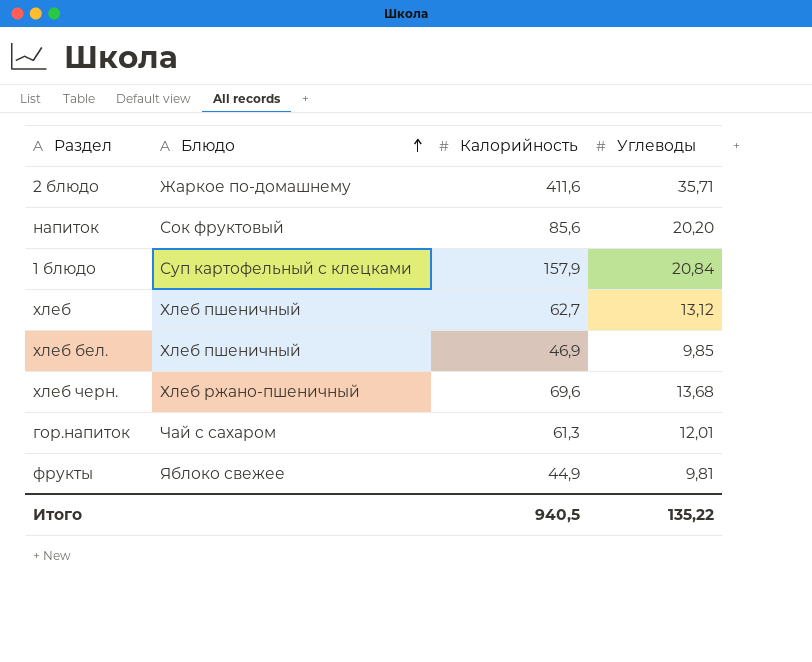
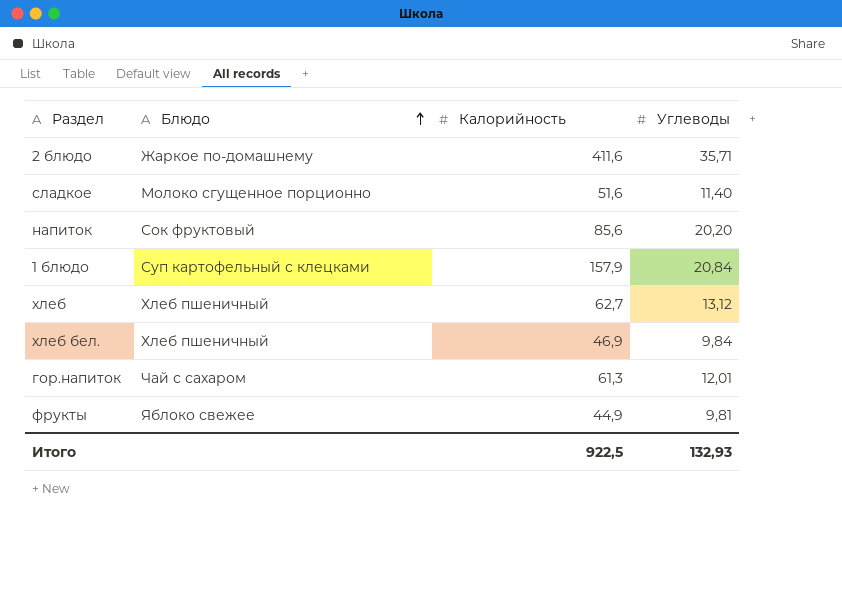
row хлеб черн.: Хлеб ржано-пшеничный | 69,6 | 13,68 -> none
row сладкое: none -> Молоко сгущенное порционно | 51,6 | 11,40
хлеб бел. | Углеводы: 9,85 -> 9,84
Итого | Калорийность: 940,5 -> 922,5
Итого | Углеводы: 135,22 -> 132,93

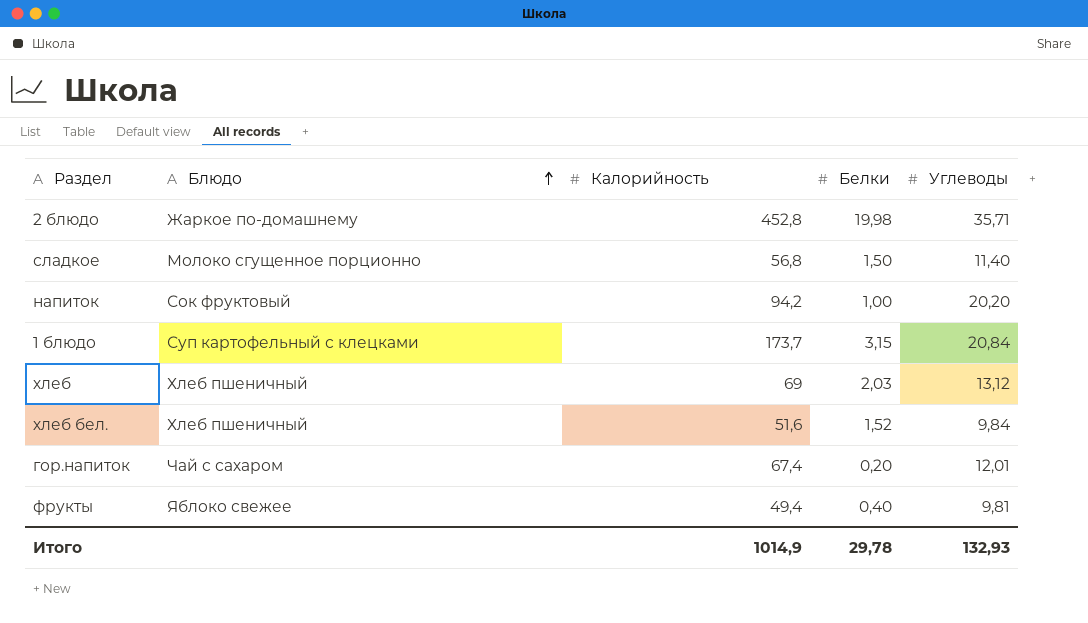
column Белки | position: none -> 4
2 блюдо | Калорийность: 411,6 -> 452,8
сладкое | Калорийность: 51,6 -> 56,8
напиток | Калорийность: 85,6 -> 94,2
1 блюдо | Калорийность: 157,9 -> 173,7
хлеб | Калорийность: 62,7 -> 69
хлеб бел. | Калорийность: 46,9 -> 51,6
гор.напиток | Калорийность: 61,3 -> 67,4
фрукты | Калорийность: 44,9 -> 49,4
Итого | Калорийность: 922,5 -> 1014,9

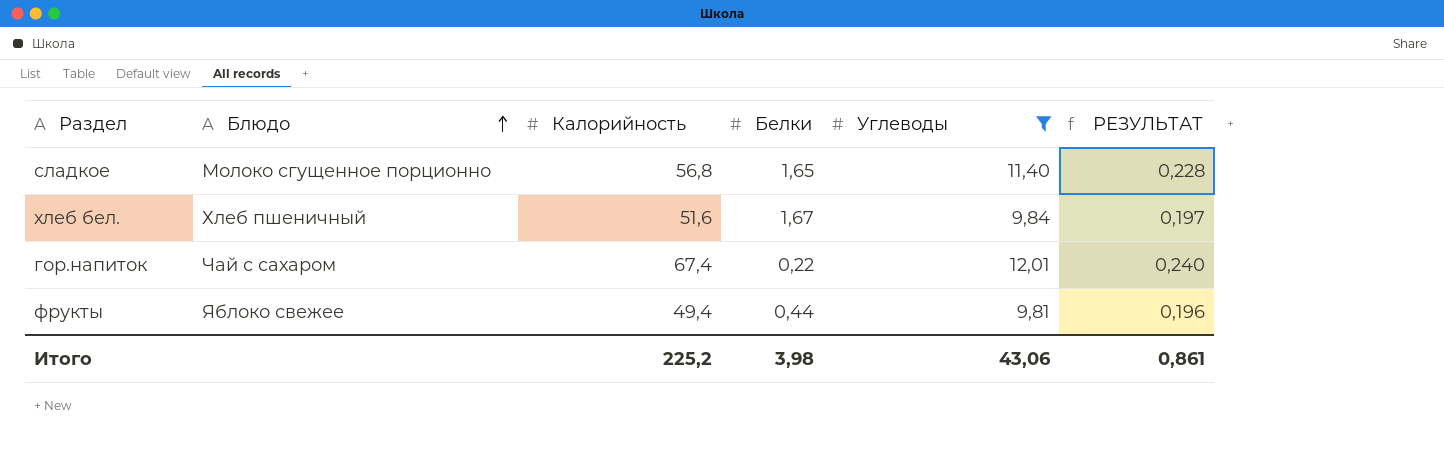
filter: none -> Углеводы <= 12,01
column РЕЗУЛЬТАТ | formula: none -> [Углеводы] * 0,02
сладкое | Белки: 1,50 -> 1,65
хлеб бел. | Белки: 1,52 -> 1,67
гор.напиток | Белки: 0,20 -> 0,22
фрукты | Белки: 0,40 -> 0,44
Итого | Калорийность: 1014,9 -> 225,2
Итого | Белки: 29,78 -> 3,98
Итого | Углеводы: 132,93 -> 43,06

